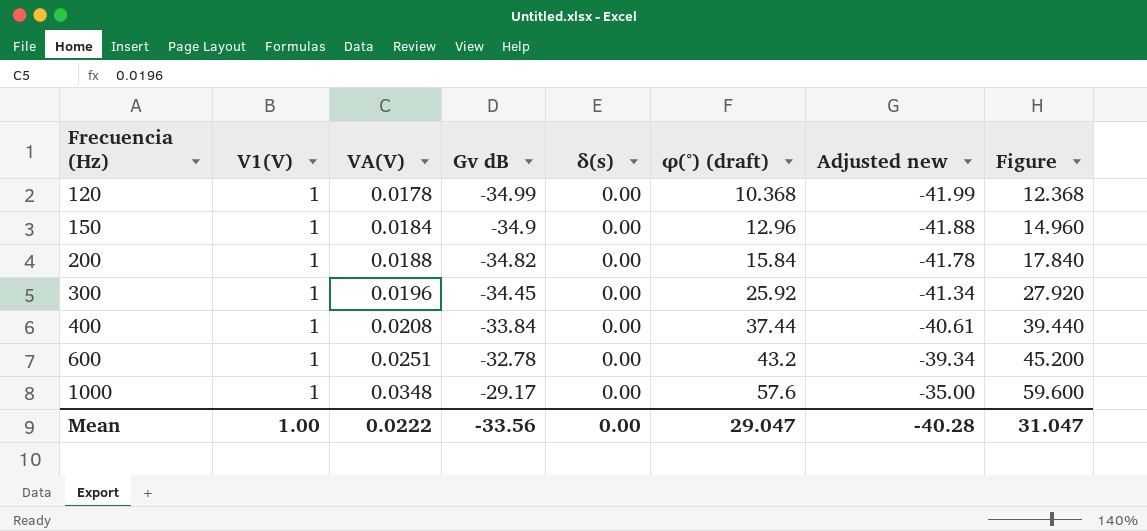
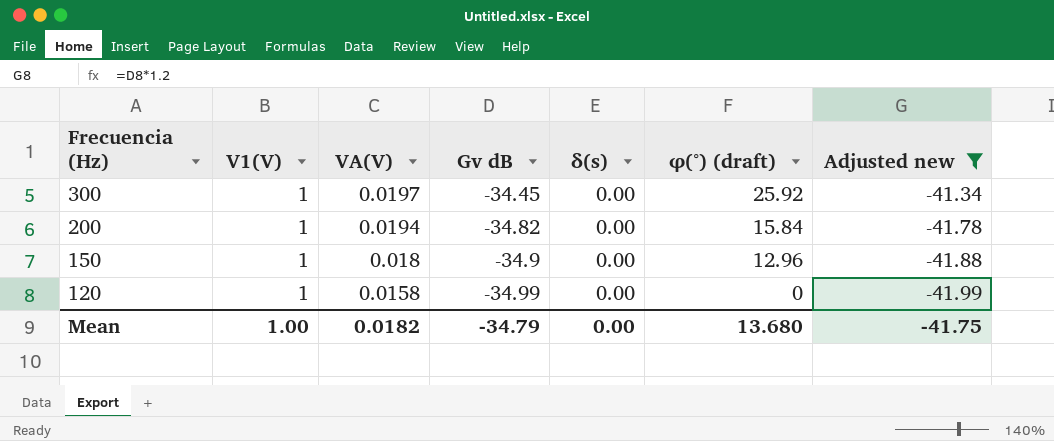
filter: none -> Adjusted new <= -41.34
row order: Frecuencia (Hz) ascending -> Frecuencia (Hz) descending
column Figure | formula: [φ(°) (draft)] + 2 -> none
300 | VA(V): 0.0196 -> 0.0197
200 | VA(V): 0.0188 -> 0.0194
150 | VA(V): 0.0184 -> 0.018
120 | VA(V): 0.0178 -> 0.0158
120 | φ(°) (draft): 10.368 -> 0
Mean | VA(V): 0.0222 -> 0.0182
Mean | Gv dB: -33.56 -> -34.79
Mean | φ(°) (draft): 29.047 -> 13.680
Mean | Adjusted new: -40.28 -> -41.75

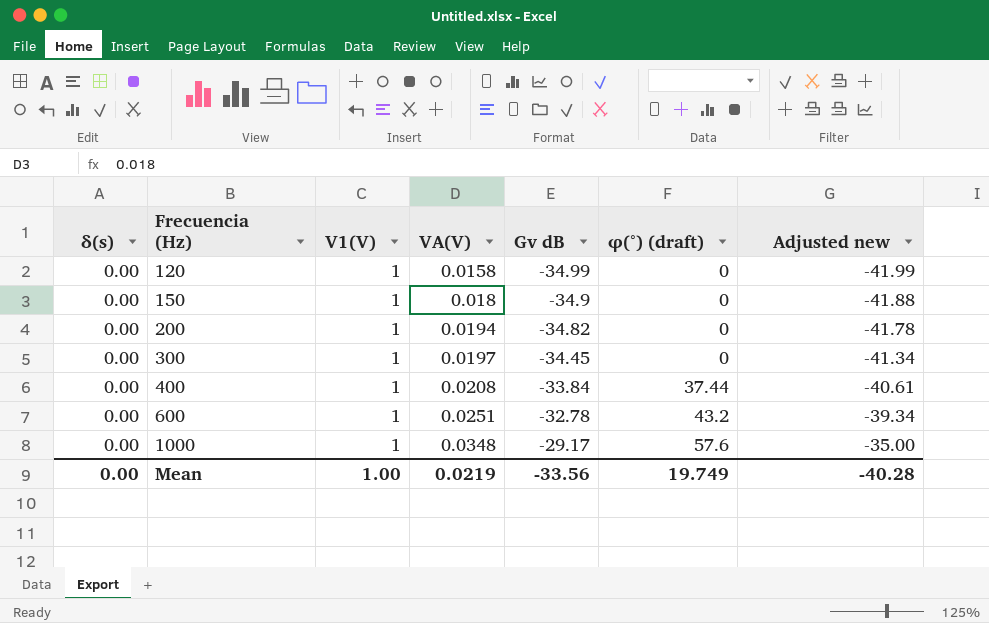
filter: Adjusted new <= -41.34 -> none
row order: Frecuencia (Hz) descending -> Frecuencia (Hz) ascending
column δ(s) | position: 5 -> 1
150 | φ(°) (draft): 12.96 -> 0
200 | φ(°) (draft): 15.84 -> 0
300 | φ(°) (draft): 25.92 -> 0
Mean | VA(V): 0.0182 -> 0.0219
Mean | Gv dB: -34.79 -> -33.56
Mean | φ(°) (draft): 13.680 -> 19.749
Mean | Adjusted new: -41.75 -> -40.28

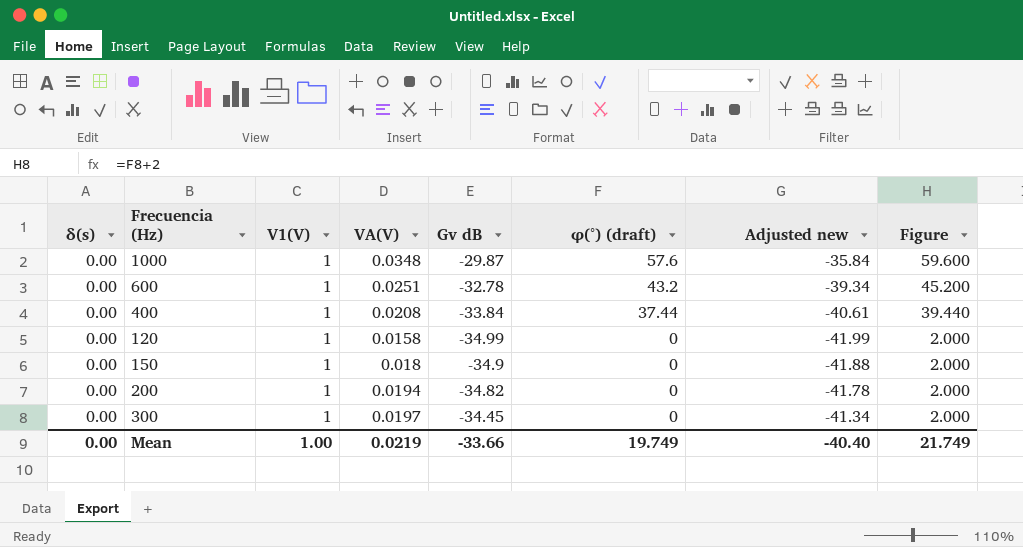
row order: Frecuencia (Hz) ascending -> φ(°) (draft) descending
column Figure | formula: none -> [φ(°) (draft)] + 2
1000 | Gv dB: -29.17 -> -29.87
1000 | Adjusted new: -35.00 -> -35.84
Mean | Gv dB: -33.56 -> -33.66
Mean | Adjusted new: -40.28 -> -40.40

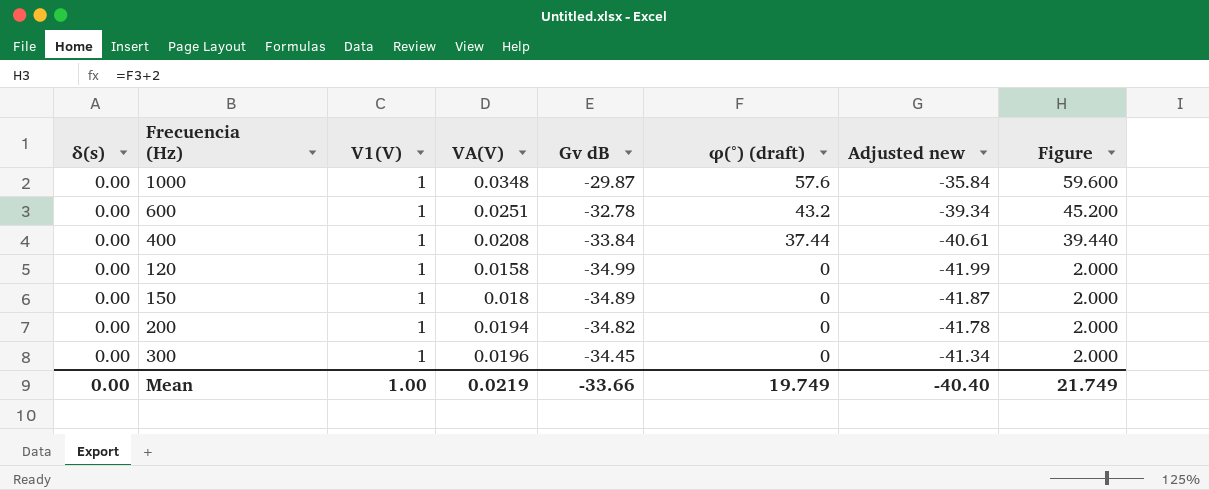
150 | Gv dB: -34.9 -> -34.89
150 | Adjusted new: -41.88 -> -41.87
300 | VA(V): 0.0197 -> 0.0196

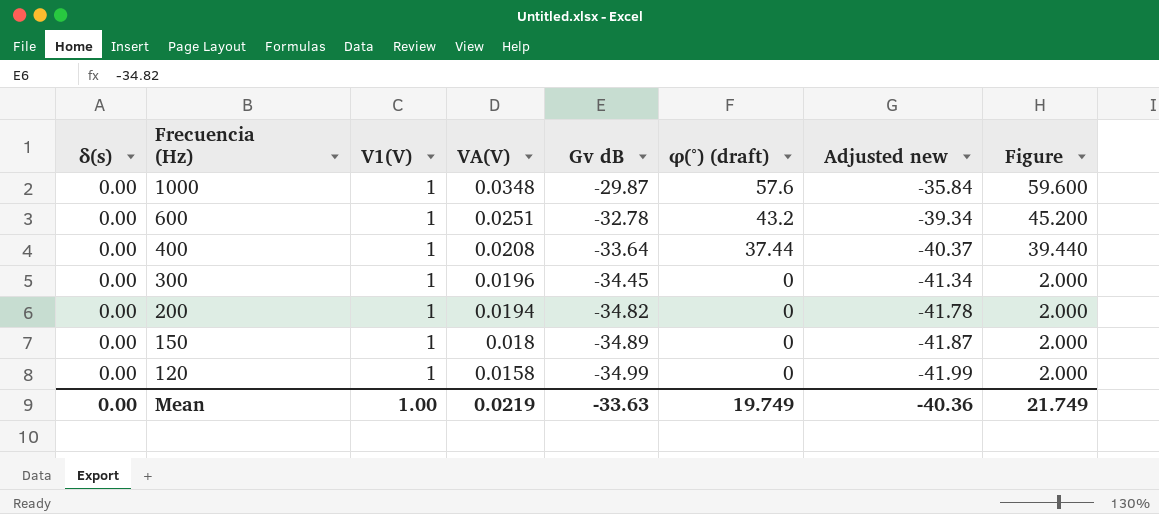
row order: φ(°) (draft) descending -> Frecuencia (Hz) descending
400 | Gv dB: -33.84 -> -33.64
400 | Adjusted new: -40.61 -> -40.37
Mean | Gv dB: -33.66 -> -33.63
Mean | Adjusted new: -40.40 -> -40.36

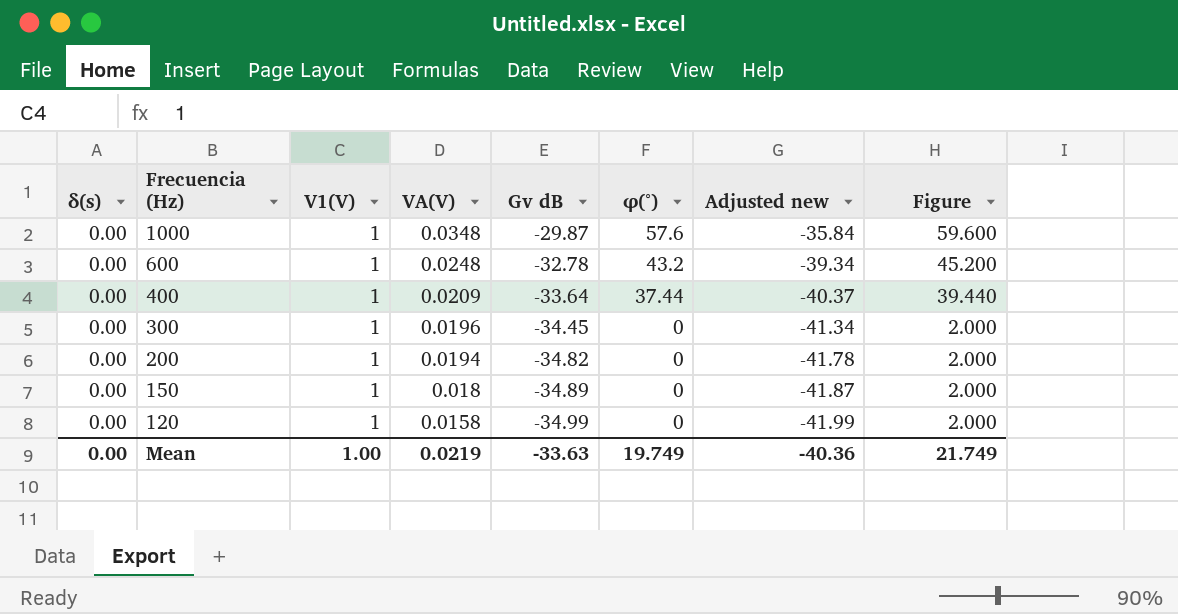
column name: φ(°) (draft) -> φ(°)
600 | VA(V): 0.0251 -> 0.0248
400 | VA(V): 0.0208 -> 0.0209

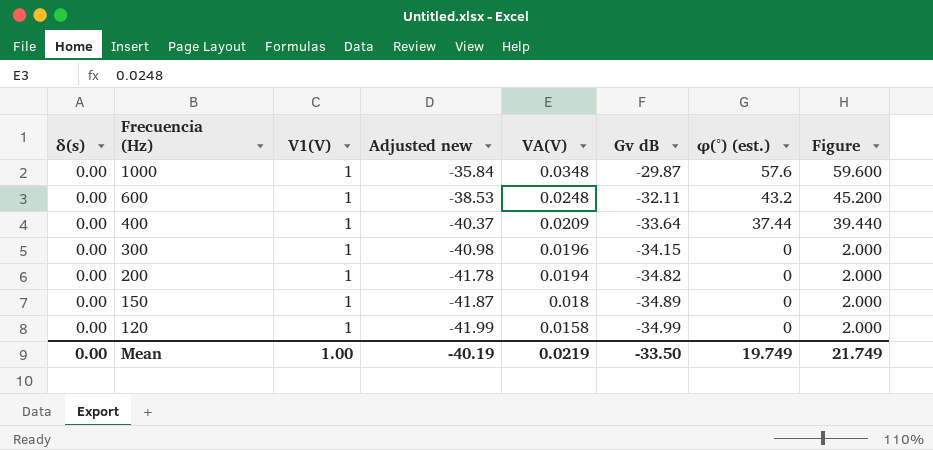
column Adjusted new | position: 7 -> 4
column name: φ(°) -> φ(°) (est.)
600 | Adjusted new: -39.34 -> -38.53
600 | Gv dB: -32.78 -> -32.11
300 | Adjusted new: -41.34 -> -40.98
300 | Gv dB: -34.45 -> -34.15
Mean | Adjusted new: -40.36 -> -40.19
Mean | Gv dB: -33.63 -> -33.50

